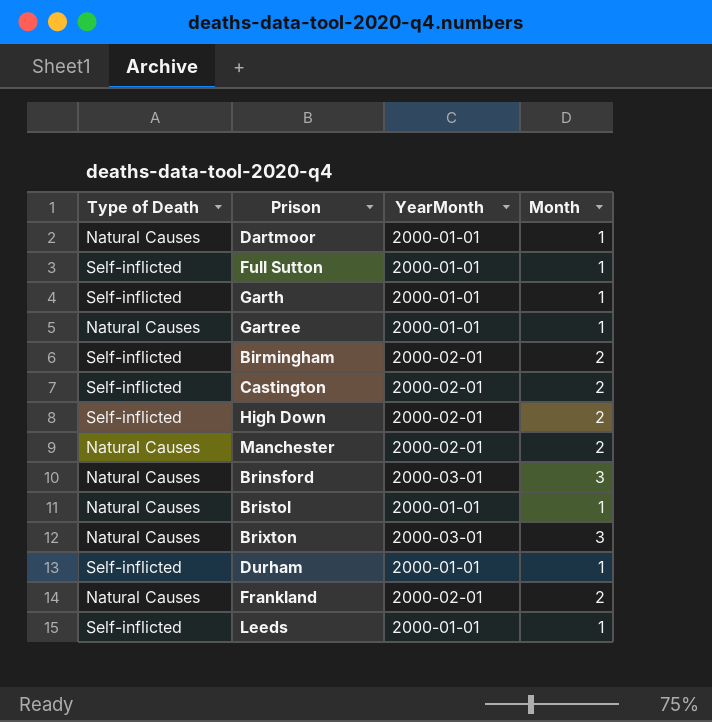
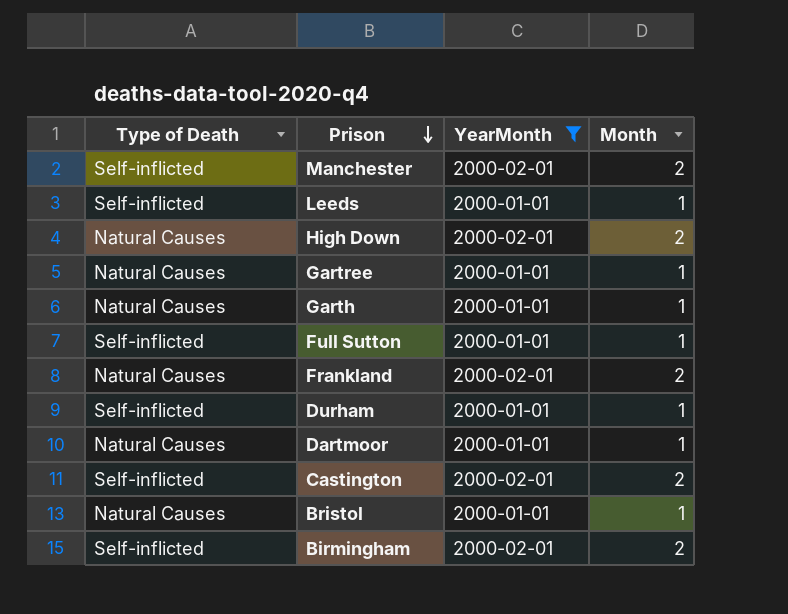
filter: none -> YearMonth != 2000-03-01
row order: none -> Prison descending
Manchester | Type of Death: Natural Causes -> Self-inflicted
High Down | Type of Death: Self-inflicted -> Natural Causes
Garth | Type of Death: Self-inflicted -> Natural Causes

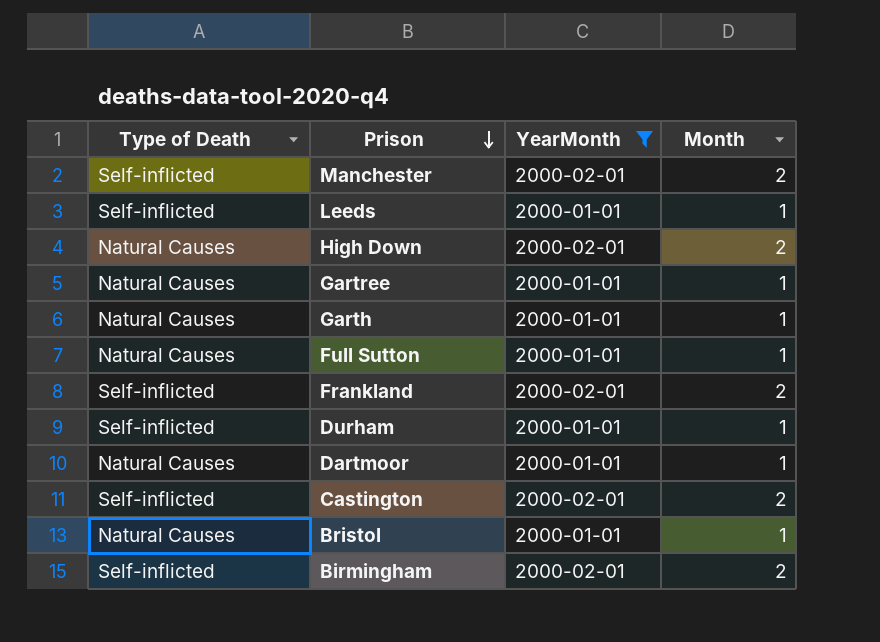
Full Sutton | Type of Death: Self-inflicted -> Natural Causes
Frankland | Type of Death: Natural Causes -> Self-inflicted

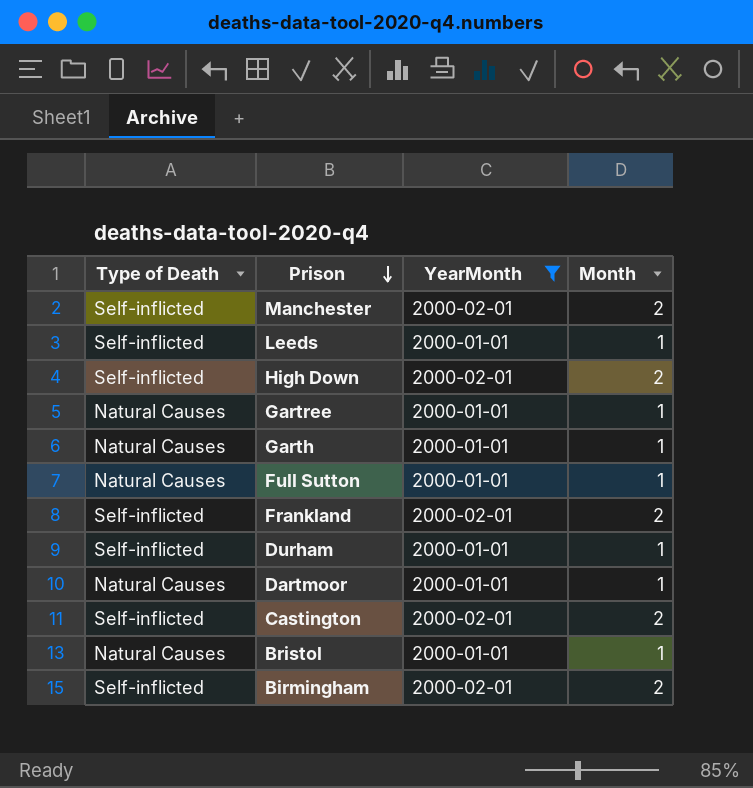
High Down | Type of Death: Natural Causes -> Self-inflicted

